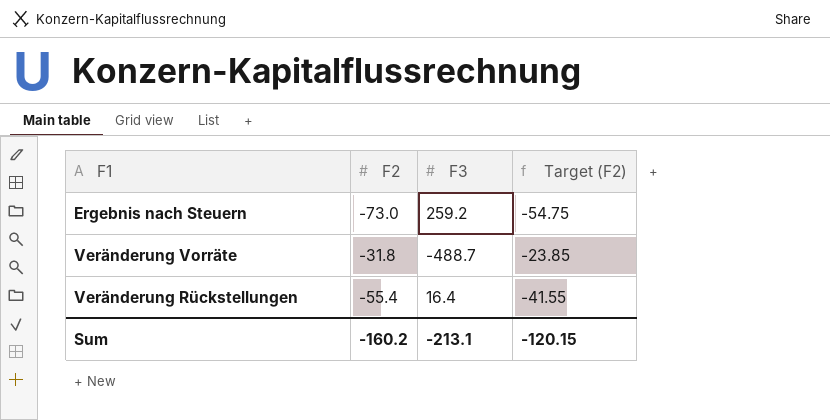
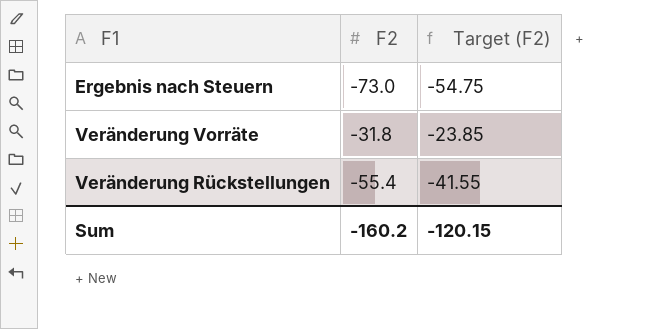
column F3 | position: 3 -> none

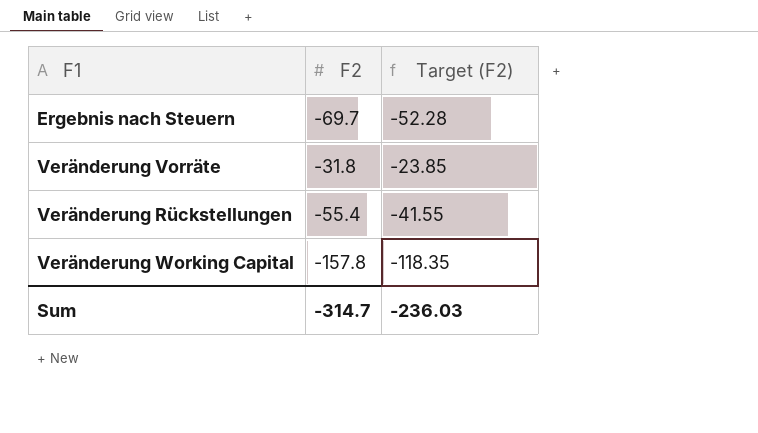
Ergebnis nach Steuern | F2: -73.0 -> -69.7
Ergebnis nach Steuern | Target (F2): -54.75 -> -52.28
row Veränderung Working Capital: none -> -157.8 | -118.35
Sum | F2: -160.2 -> -314.7
Sum | Target (F2): -120.15 -> -236.03

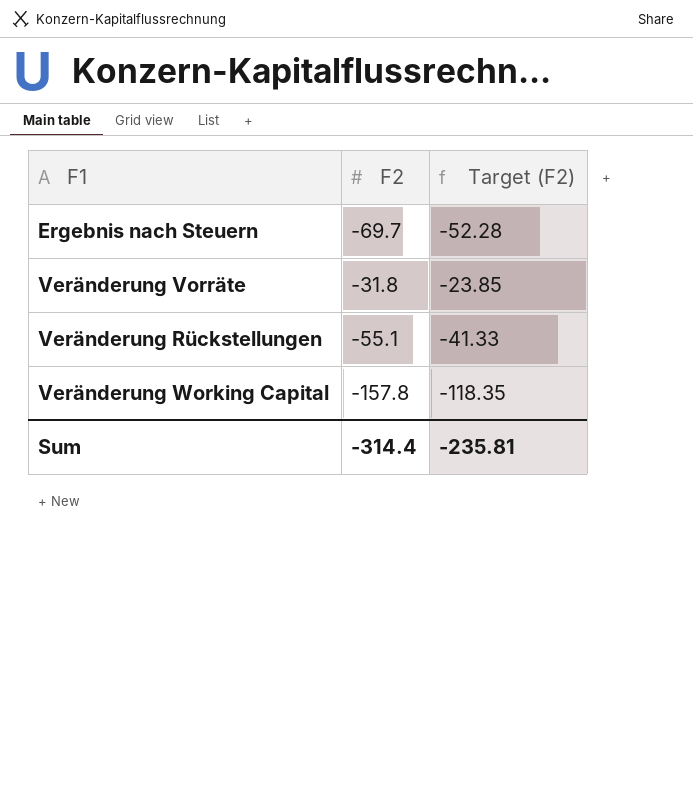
Veränderung Rückstellungen | F2: -55.4 -> -55.1
Veränderung Rückstellungen | Target (F2): -41.55 -> -41.33
Sum | F2: -314.7 -> -314.4
Sum | Target (F2): -236.03 -> -235.81

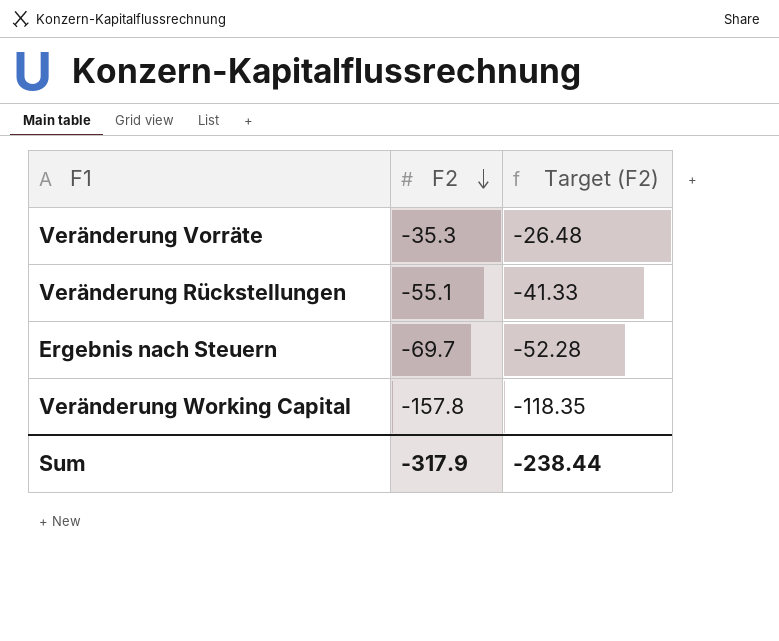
row order: none -> F2 descending
Veränderung Vorräte | F2: -31.8 -> -35.3
Veränderung Vorräte | Target (F2): -23.85 -> -26.48
Sum | F2: -314.4 -> -317.9
Sum | Target (F2): -235.81 -> -238.44

